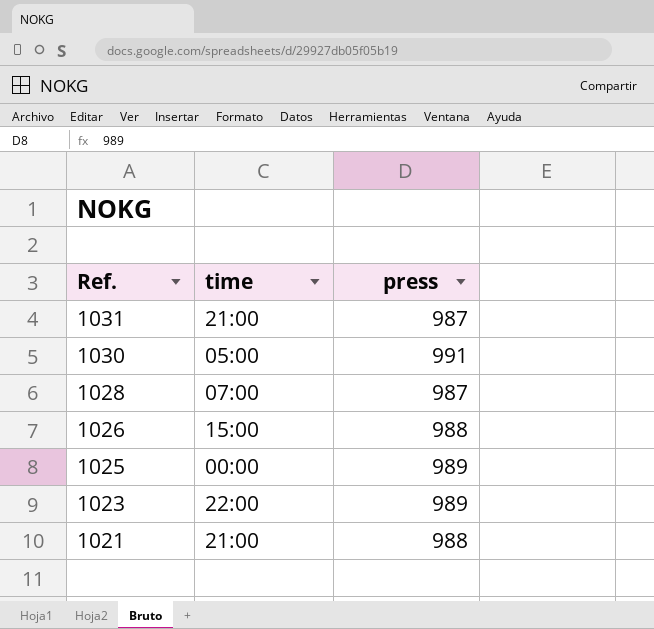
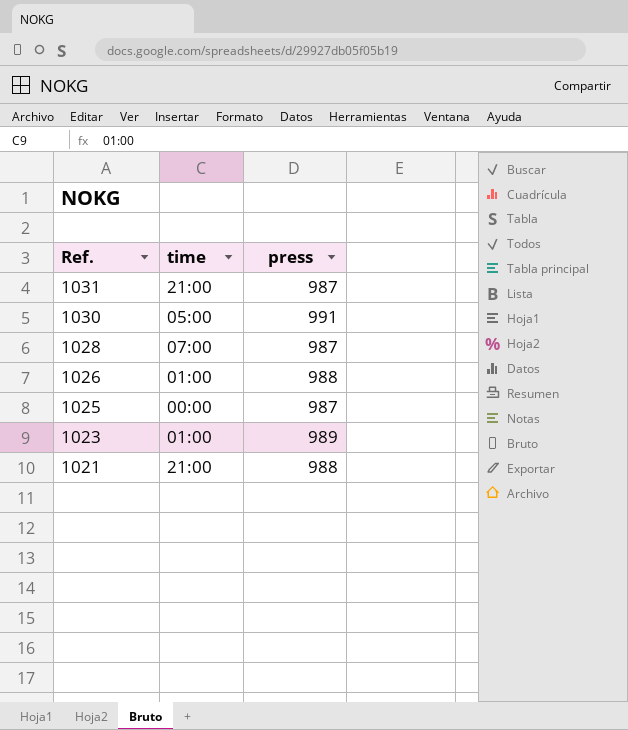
1026 | time: 15:00 -> 01:00
1025 | press: 989 -> 987
1023 | time: 22:00 -> 01:00

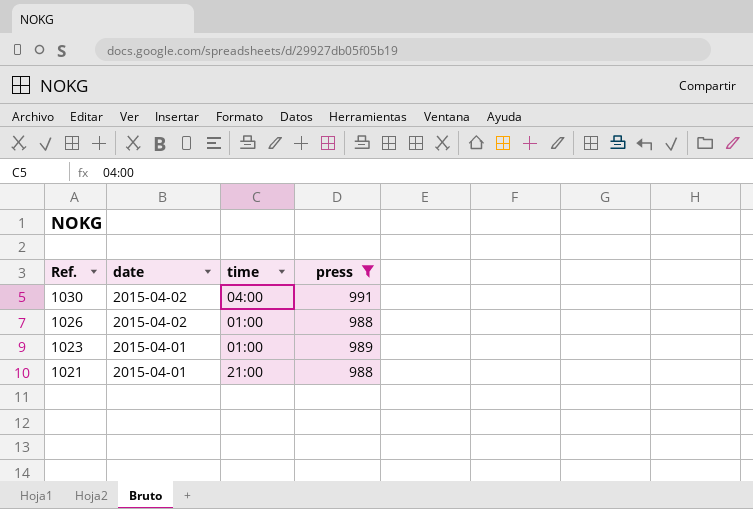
filter: none -> press != 987
column date | position: none -> 2
1030 | time: 05:00 -> 04:00

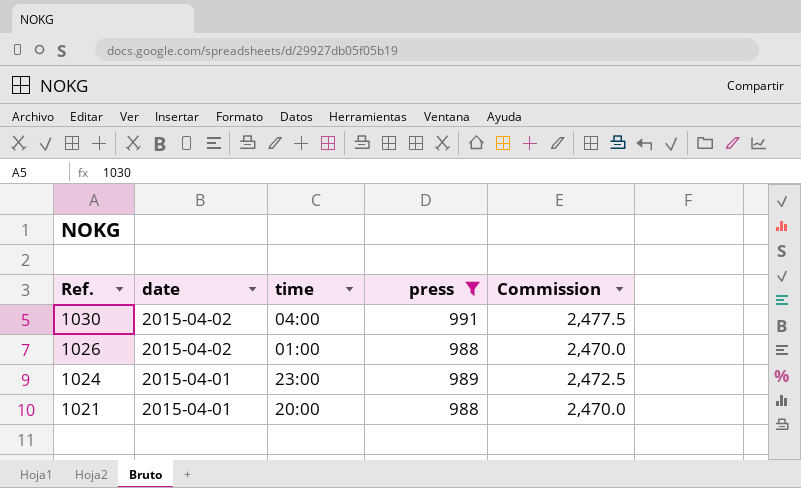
column Commission | formula: none -> [press] * 2.5
row 1023: 2015-04-01 | 01:00 | 989 -> none
row 1024: none -> 2015-04-01 | 23:00 | 989 | 2,472.5
1021 | time: 21:00 -> 20:00

